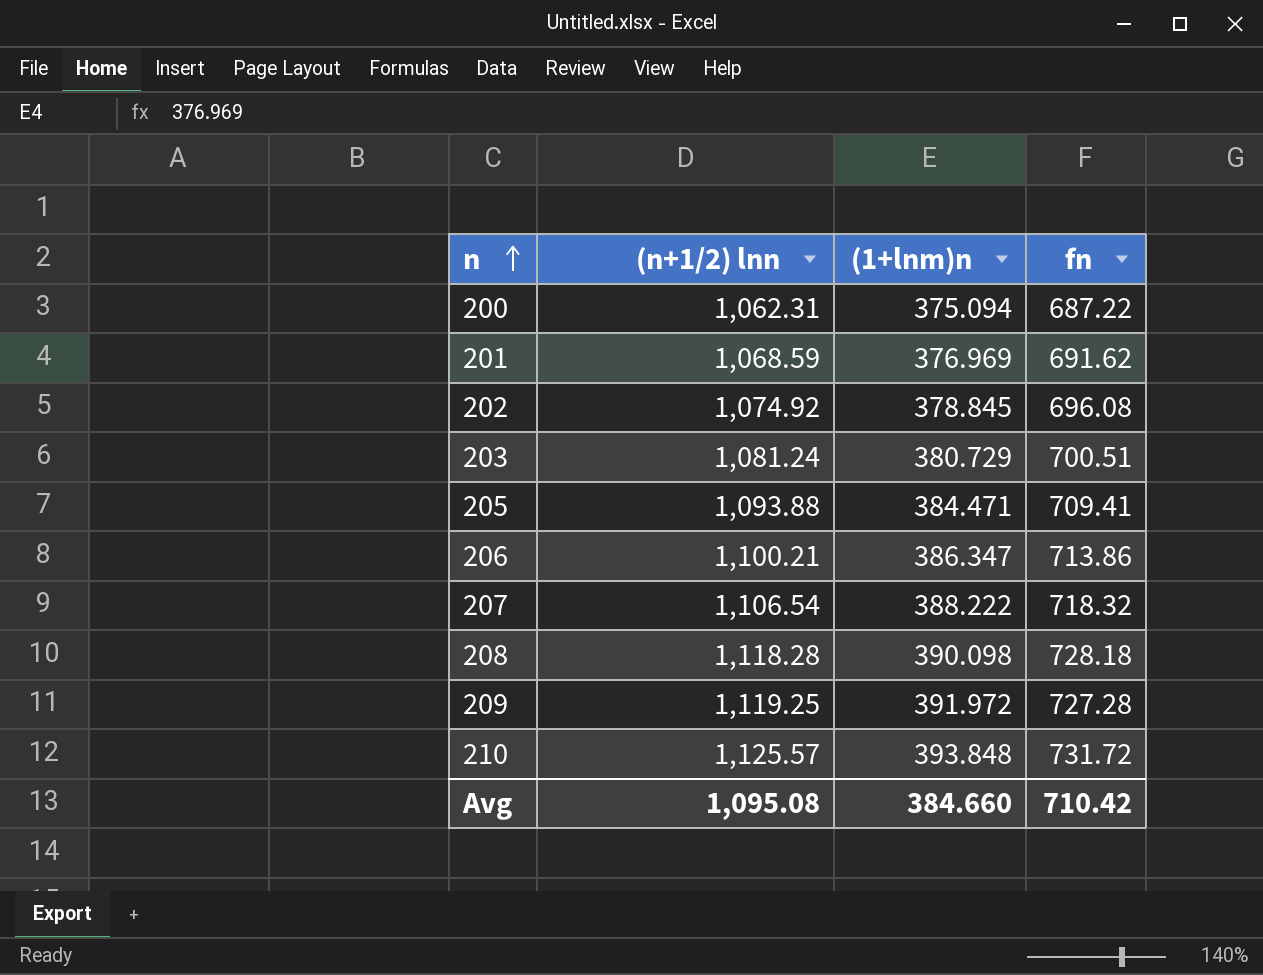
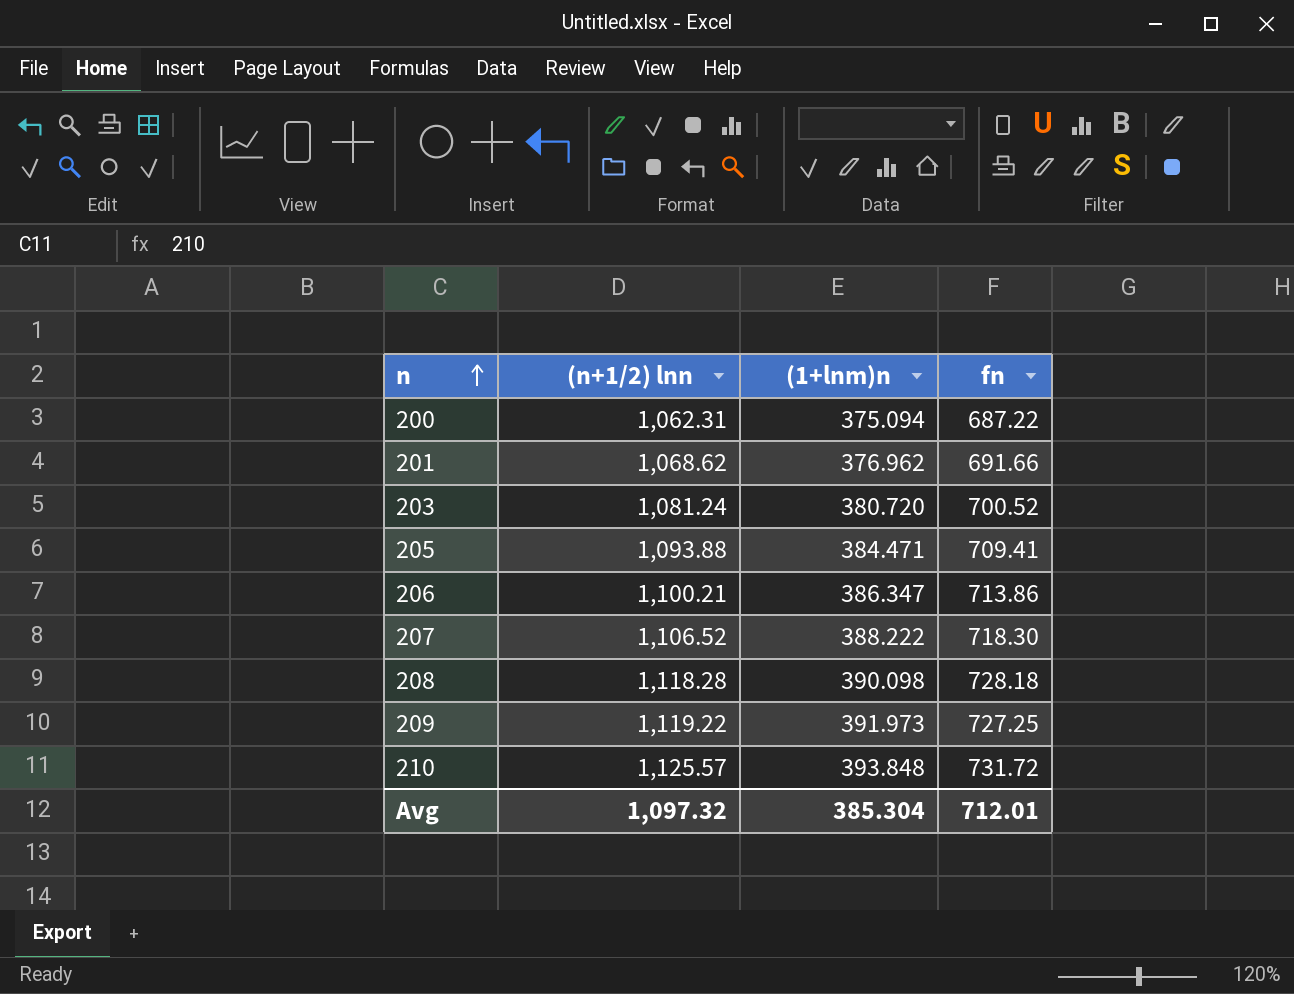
row 202: 1,074.92 | 378.845 | 696.08 -> none
201 | (n+1/2) lnn: 1,068.59 -> 1,068.62
201 | (1+lnm)n: 376.969 -> 376.962
201 | fn: 691.62 -> 691.66
203 | (1+lnm)n: 380.729 -> 380.720
203 | fn: 700.51 -> 700.52
207 | (n+1/2) lnn: 1,106.54 -> 1,106.52
207 | fn: 718.32 -> 718.30
209 | (n+1/2) lnn: 1,119.25 -> 1,119.22
209 | (1+lnm)n: 391.972 -> 391.973
209 | fn: 727.28 -> 727.25
Avg | (n+1/2) lnn: 1,095.08 -> 1,097.32
Avg | (1+lnm)n: 384.660 -> 385.304
Avg | fn: 710.42 -> 712.01

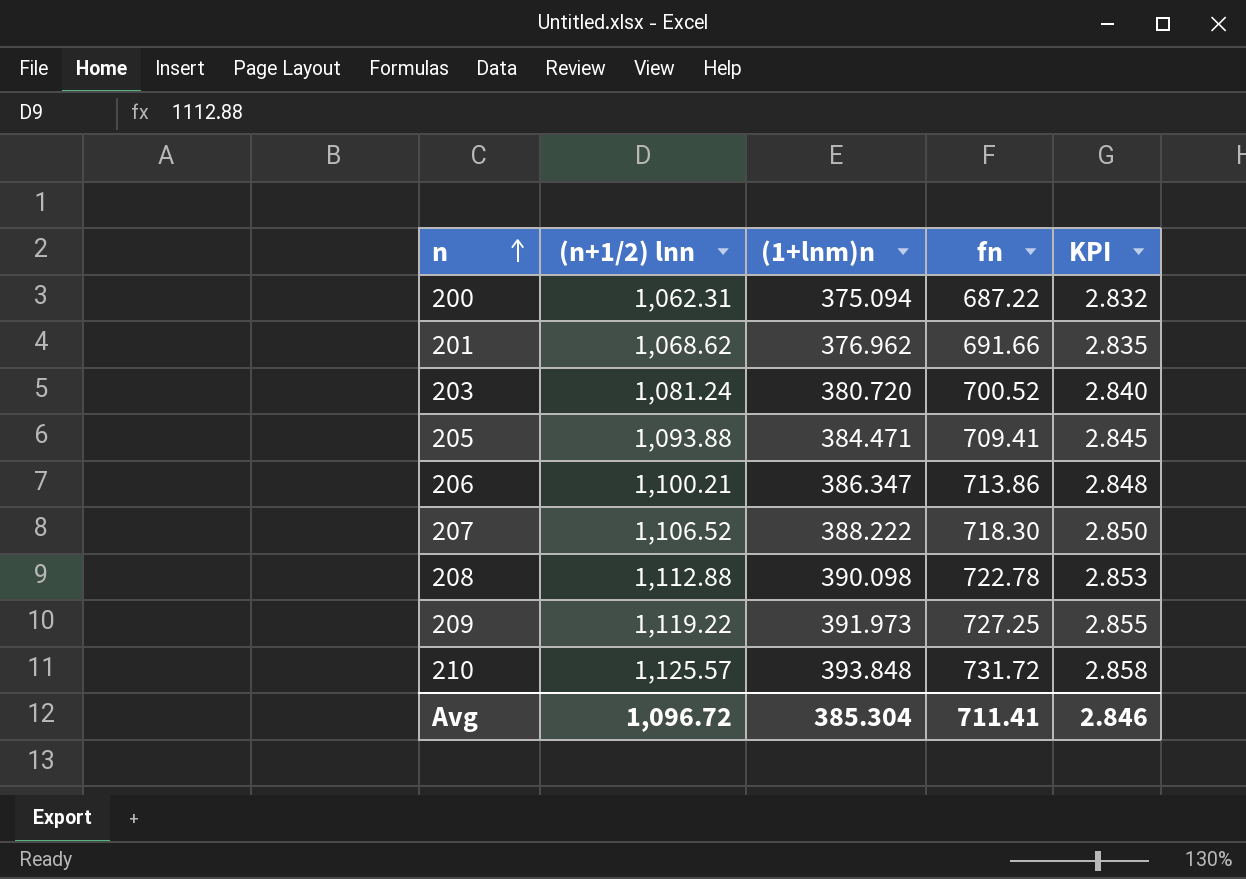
column KPI | formula: none -> [(n+1/2) lnn] / [(1+lnm)n]
208 | (n+1/2) lnn: 1,118.28 -> 1,112.88
208 | fn: 728.18 -> 722.78
Avg | (n+1/2) lnn: 1,097.32 -> 1,096.72
Avg | fn: 712.01 -> 711.41

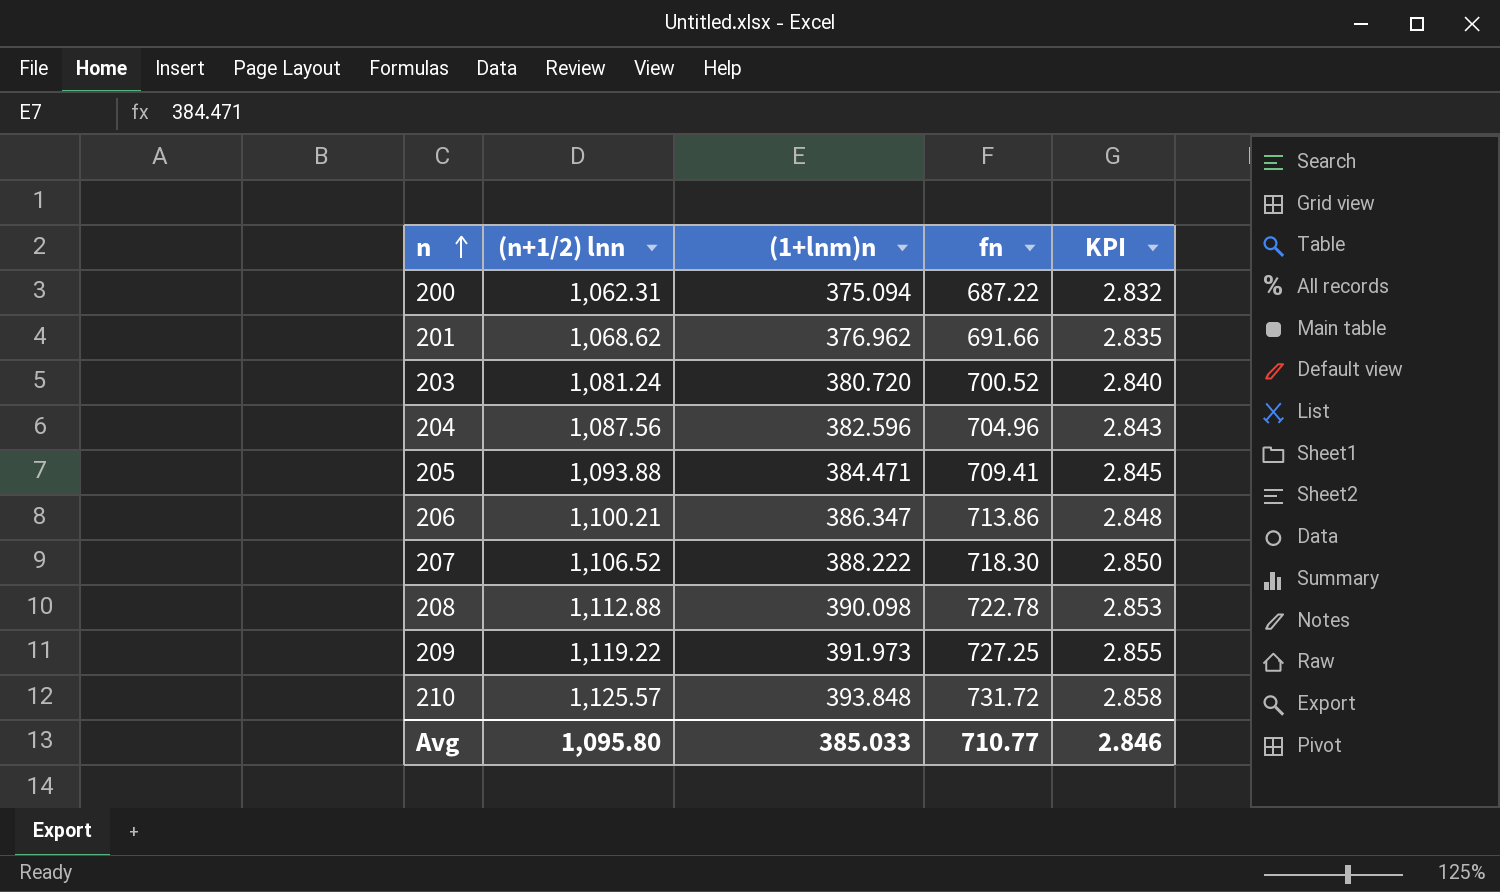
row 204: none -> 1,087.56 | 382.596 | 704.96 | 2.843
Avg | (n+1/2) lnn: 1,096.72 -> 1,095.80
Avg | (1+lnm)n: 385.304 -> 385.033
Avg | fn: 711.41 -> 710.77

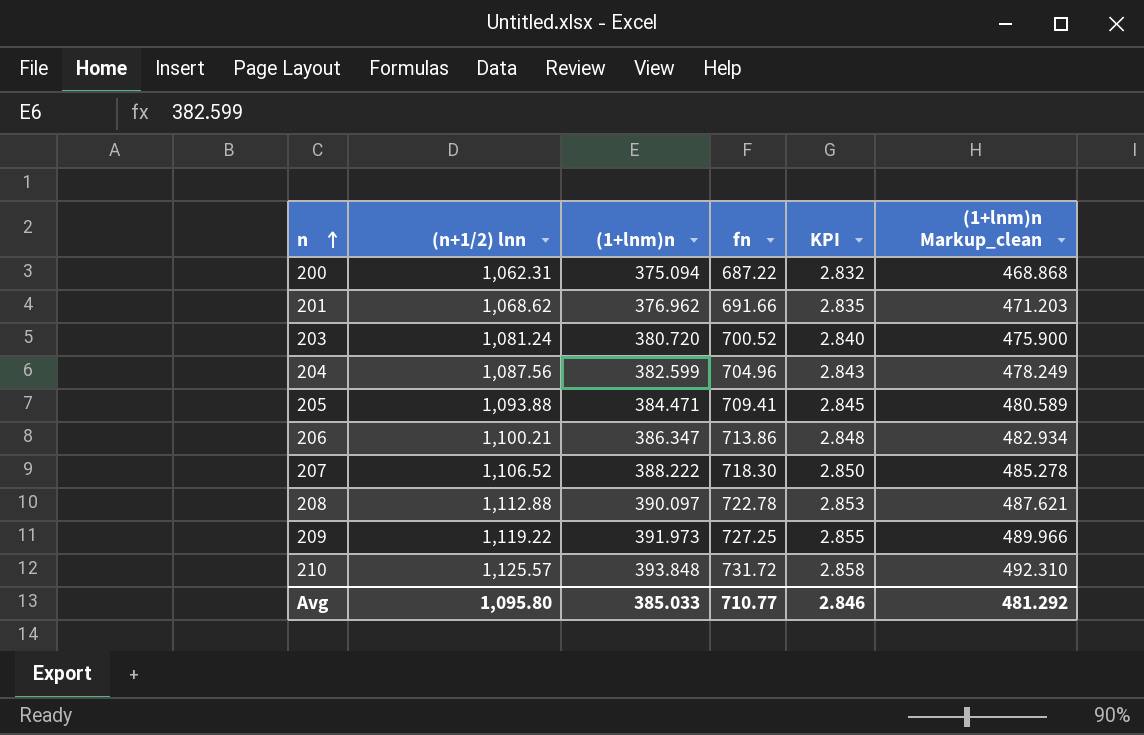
column (1+lnm)n Markup_clean | formula: none -> [(1+lnm)n] * 1.25
204 | (1+lnm)n: 382.596 -> 382.599
208 | (1+lnm)n: 390.098 -> 390.097

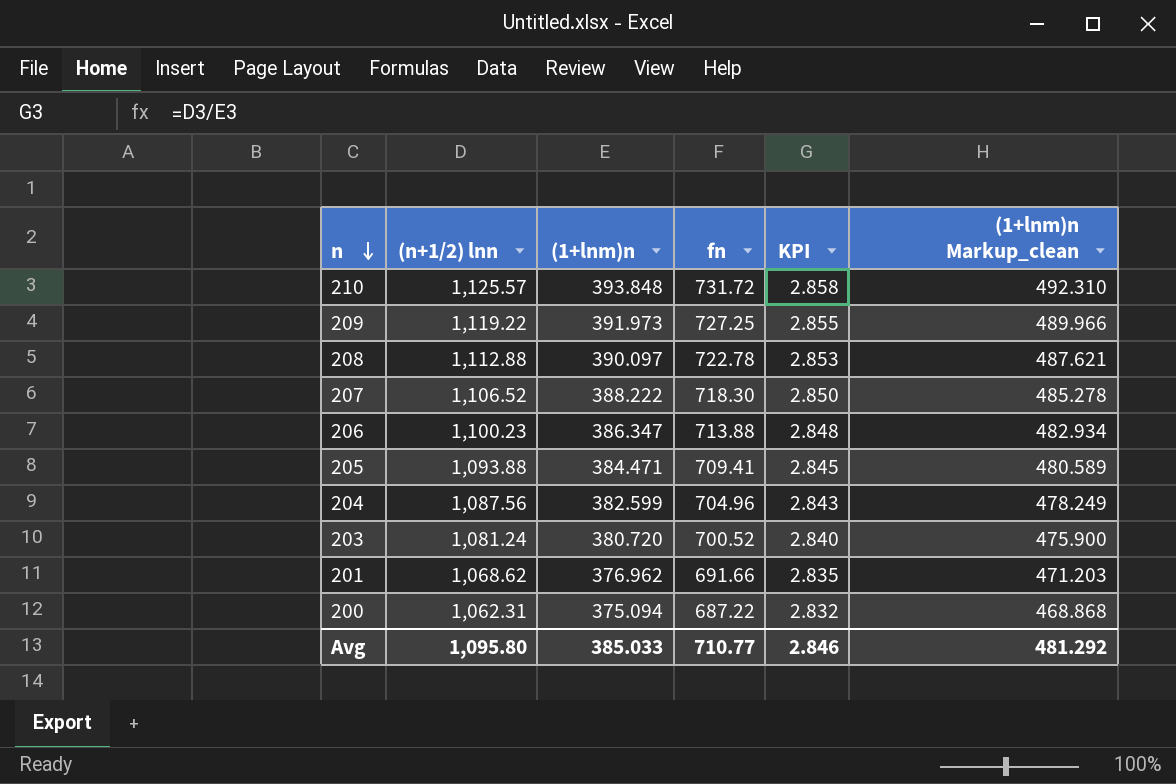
row order: n ascending -> n descending
206 | (n+1/2) lnn: 1,100.21 -> 1,100.23
206 | fn: 713.86 -> 713.88

